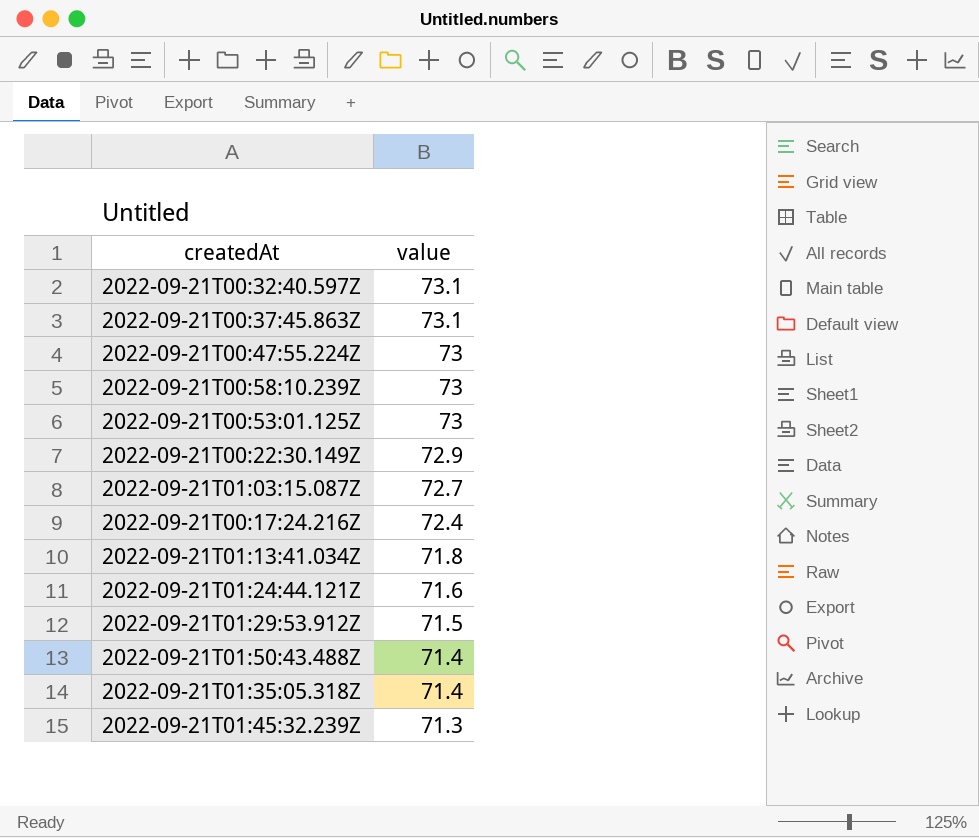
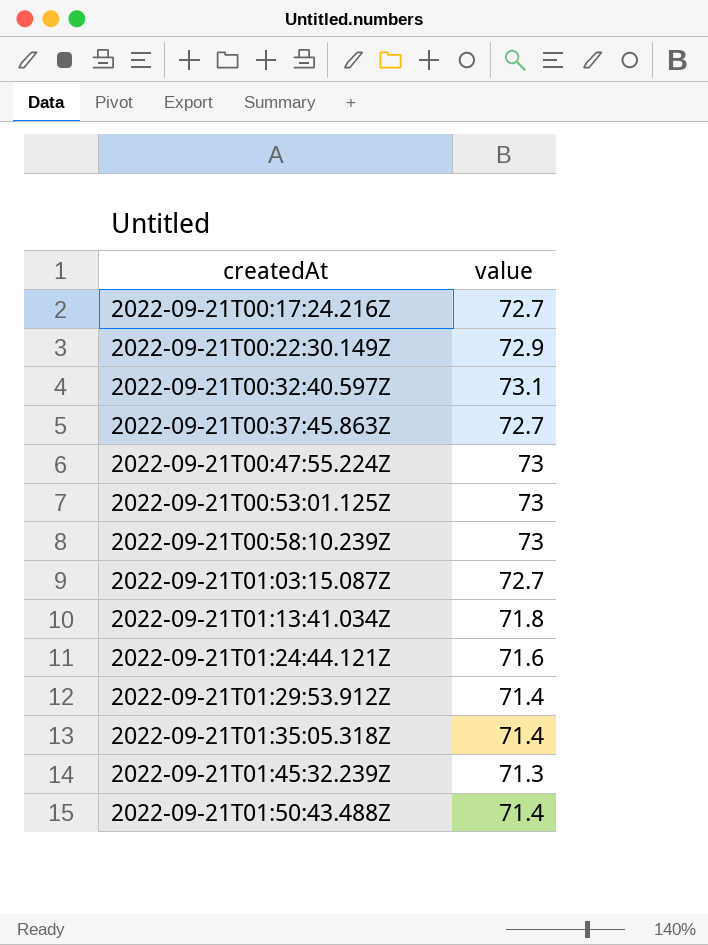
row order: value descending -> createdAt ascending
2022-09-21T00:17:24.216Z | value: 72.4 -> 72.7
2022-09-21T00:37:45.863Z | value: 73.1 -> 72.7
2022-09-21T01:29:53.912Z | value: 71.5 -> 71.4

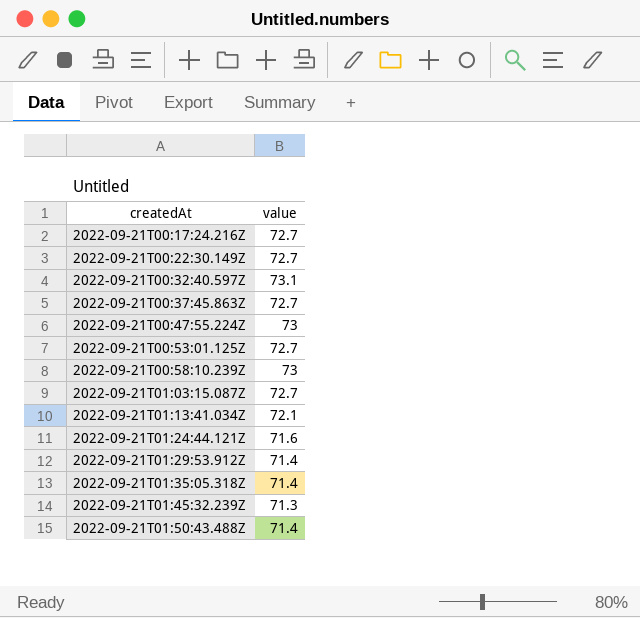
2022-09-21T00:22:30.149Z | value: 72.9 -> 72.7
2022-09-21T00:53:01.125Z | value: 73 -> 72.7
2022-09-21T01:13:41.034Z | value: 71.8 -> 72.1

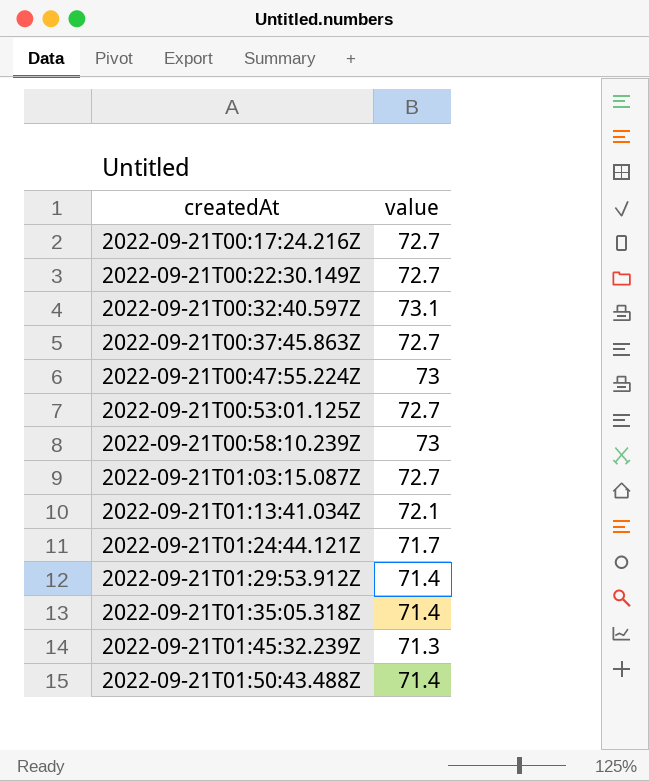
2022-09-21T01:24:44.121Z | value: 71.6 -> 71.7

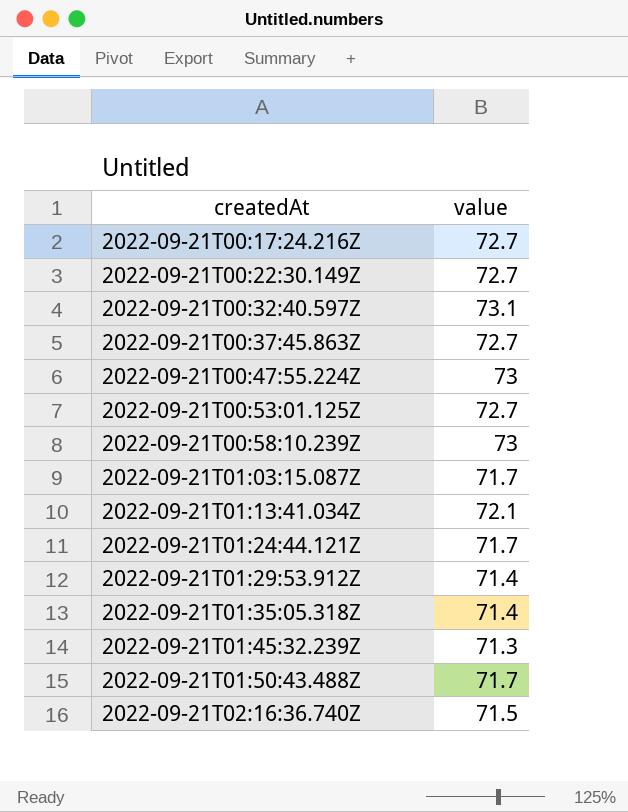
2022-09-21T01:03:15.087Z | value: 72.7 -> 71.7
2022-09-21T01:50:43.488Z | value: 71.4 -> 71.7
row 2022-09-21T02:16:36.740Z: none -> 71.5

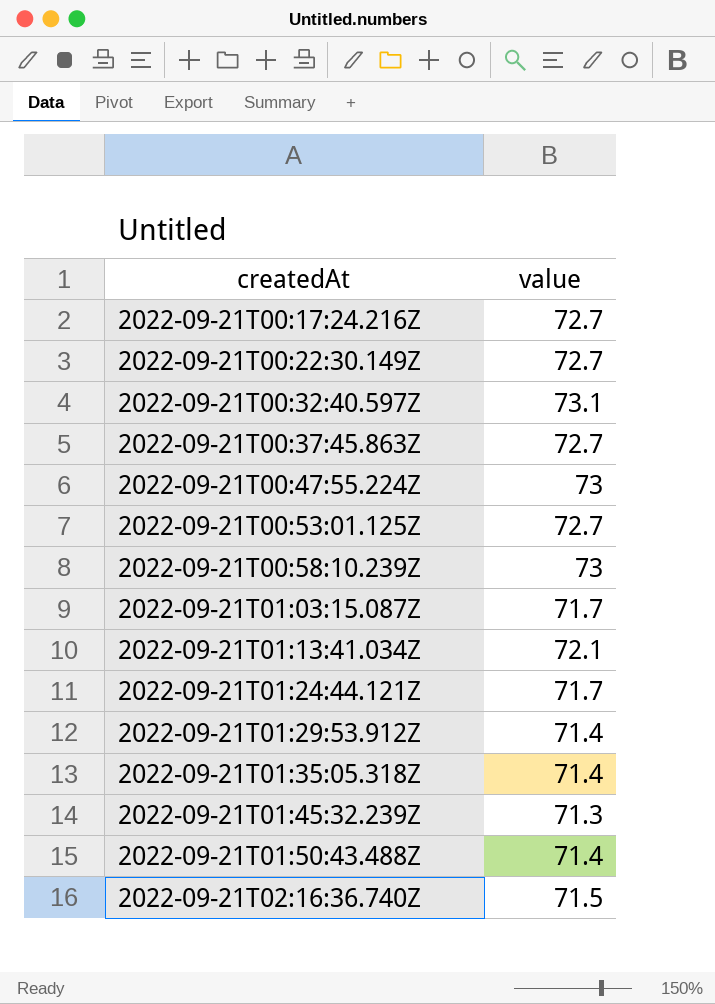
2022-09-21T01:50:43.488Z | value: 71.7 -> 71.4

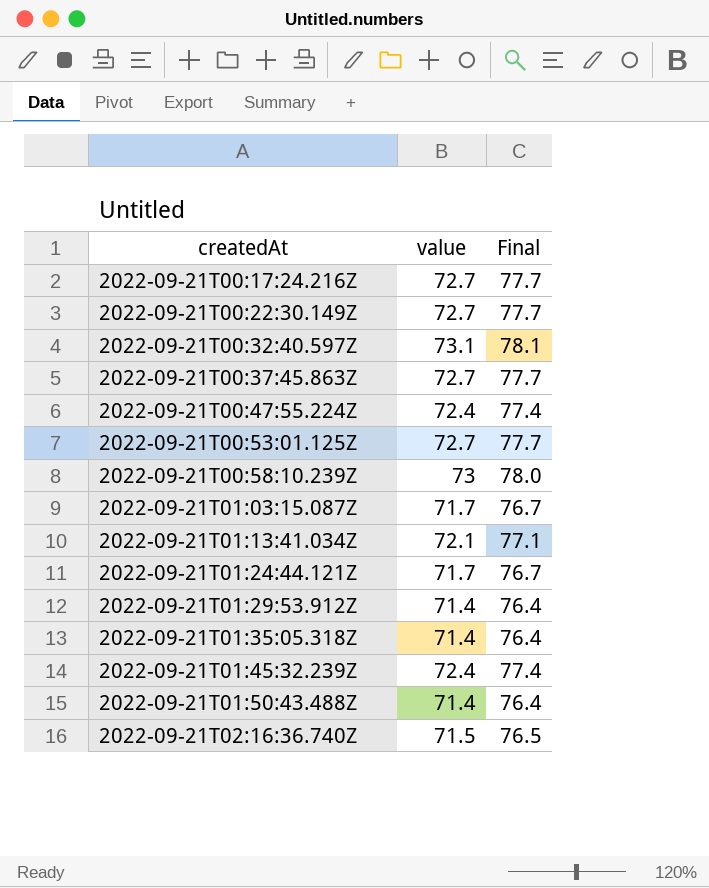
column Final | formula: none -> [value] + 5
2022-09-21T00:47:55.224Z | value: 73 -> 72.4
2022-09-21T01:45:32.239Z | value: 71.3 -> 72.4

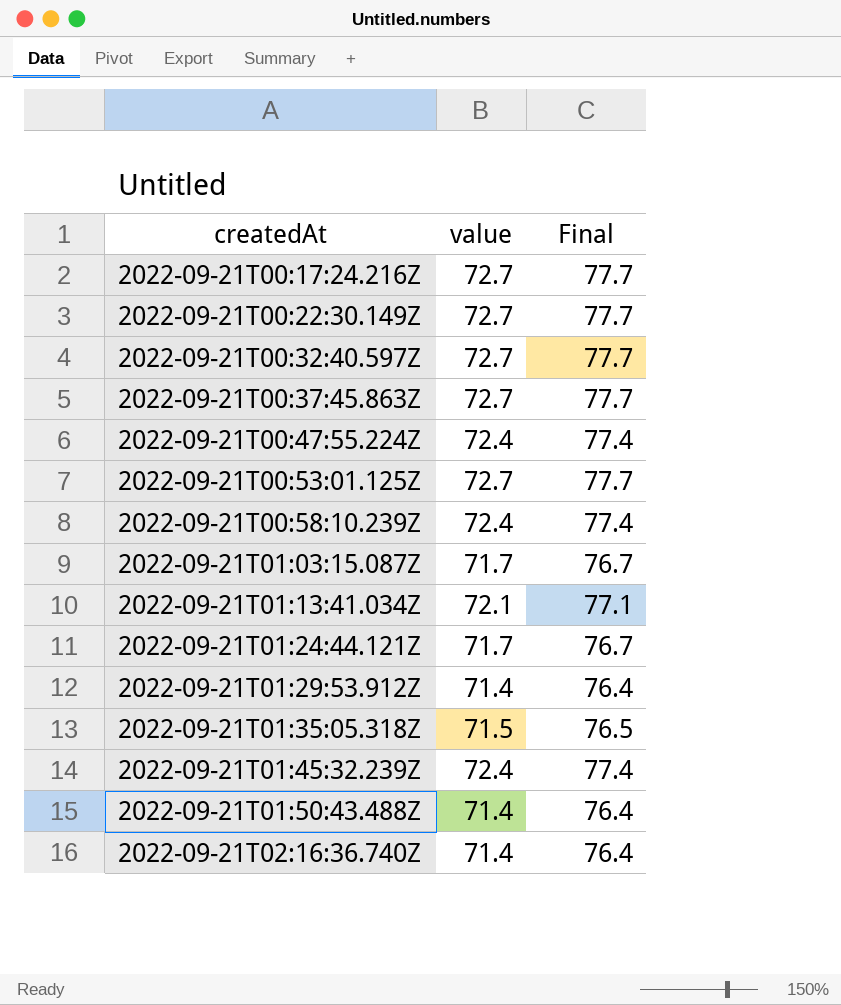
2022-09-21T00:32:40.597Z | value: 73.1 -> 72.7
2022-09-21T00:32:40.597Z | Final: 78.1 -> 77.7
2022-09-21T00:58:10.239Z | value: 73 -> 72.4
2022-09-21T00:58:10.239Z | Final: 78.0 -> 77.4
2022-09-21T01:35:05.318Z | value: 71.4 -> 71.5
2022-09-21T01:35:05.318Z | Final: 76.4 -> 76.5
2022-09-21T02:16:36.740Z | value: 71.5 -> 71.4
2022-09-21T02:16:36.740Z | Final: 76.5 -> 76.4

